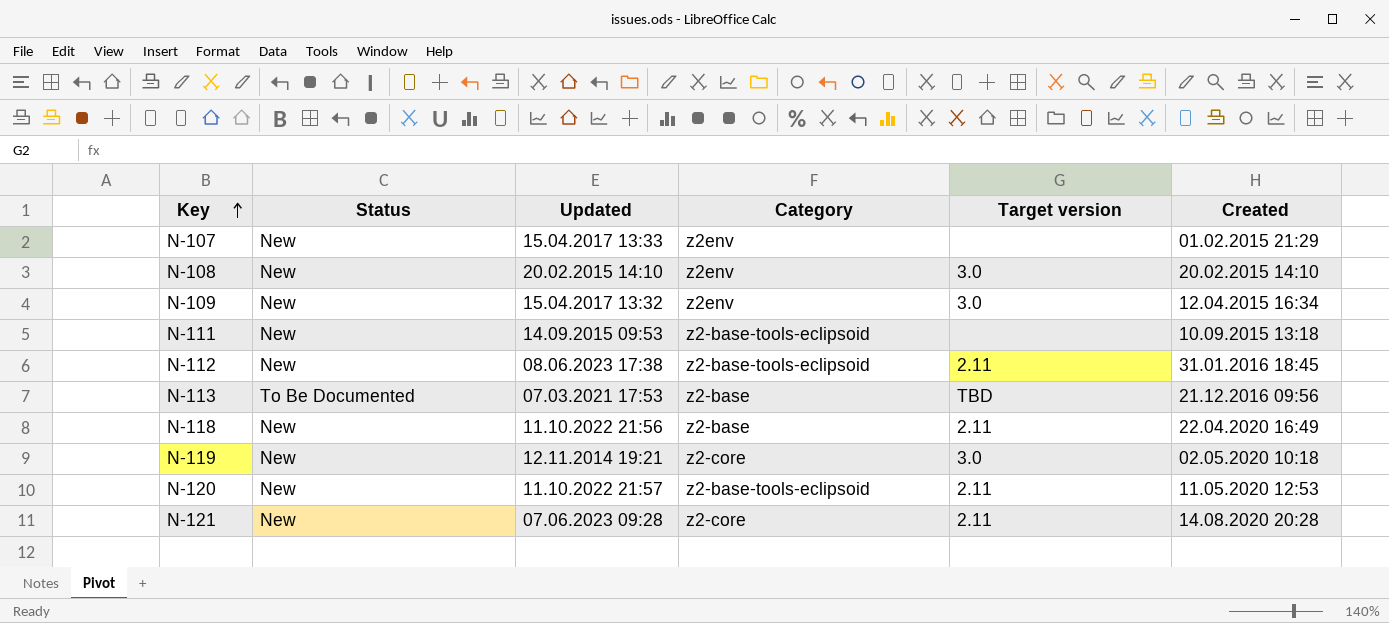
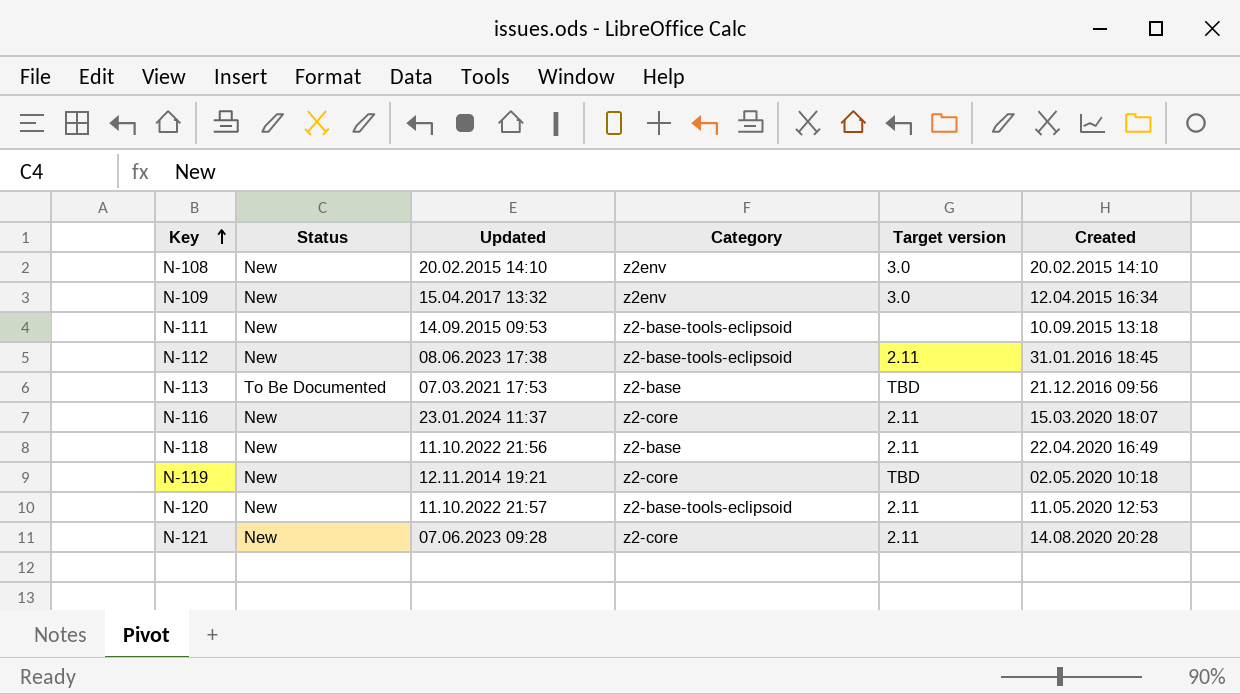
row N-107: New | 15.04.2017 13:33 | z2env | none | 01.02.2015 21:29 -> none
row N-116: none -> New | 23.01.2024 11:37 | z2-core | 2.11 | 15.03.2020 18:07
N-119 | Target version: 3.0 -> TBD

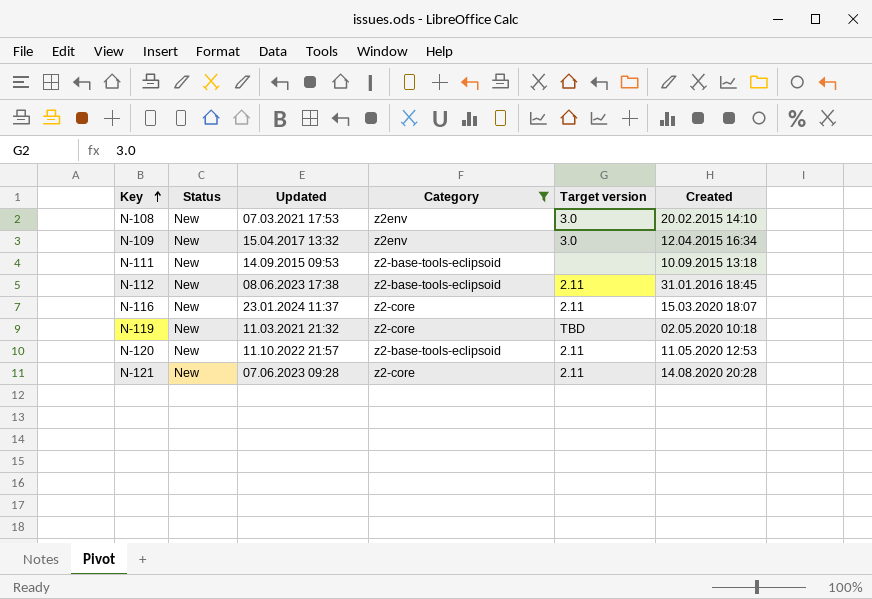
filter: none -> Category != z2-base
N-108 | Updated: 20.02.2015 14:10 -> 07.03.2021 17:53
N-119 | Updated: 12.11.2014 19:21 -> 11.03.2021 21:32

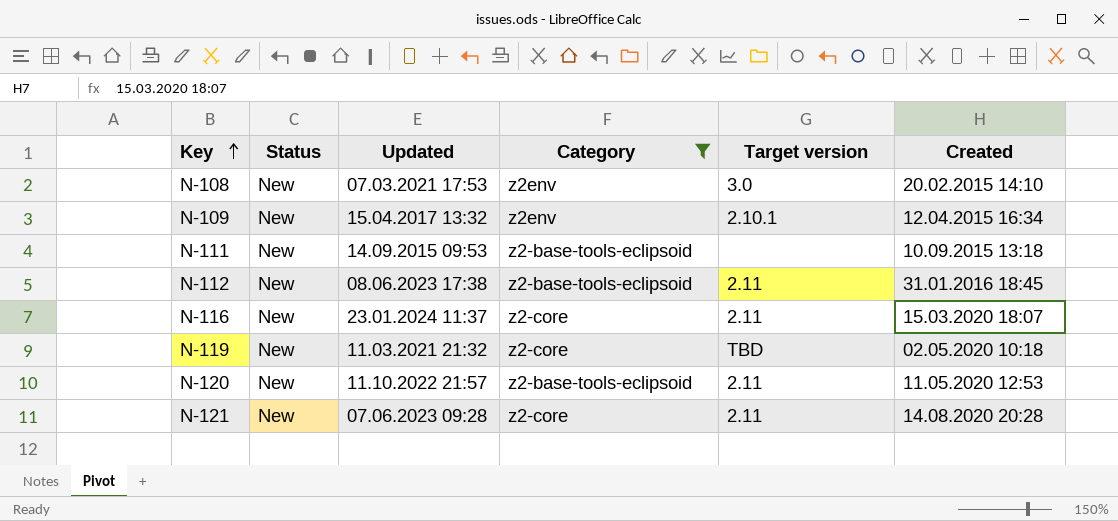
N-109 | Target version: 3.0 -> 2.10.1

